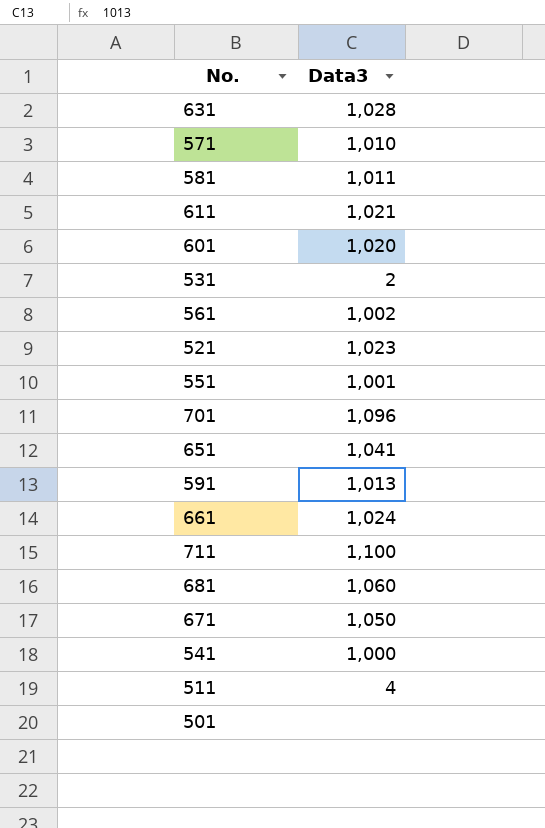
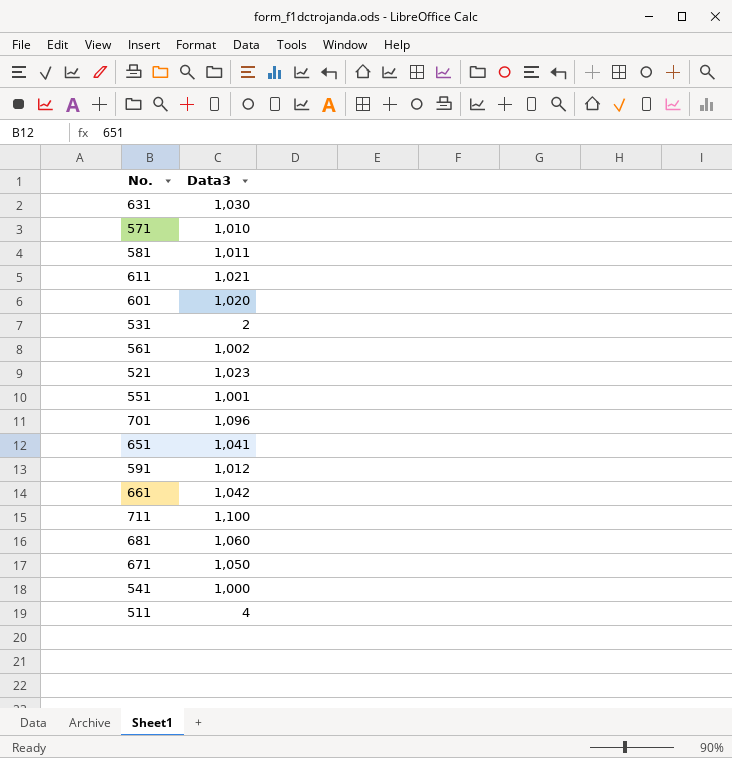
row 501: none -> none
631 | Data3: 1,028 -> 1,030
591 | Data3: 1,013 -> 1,012
661 | Data3: 1,024 -> 1,042

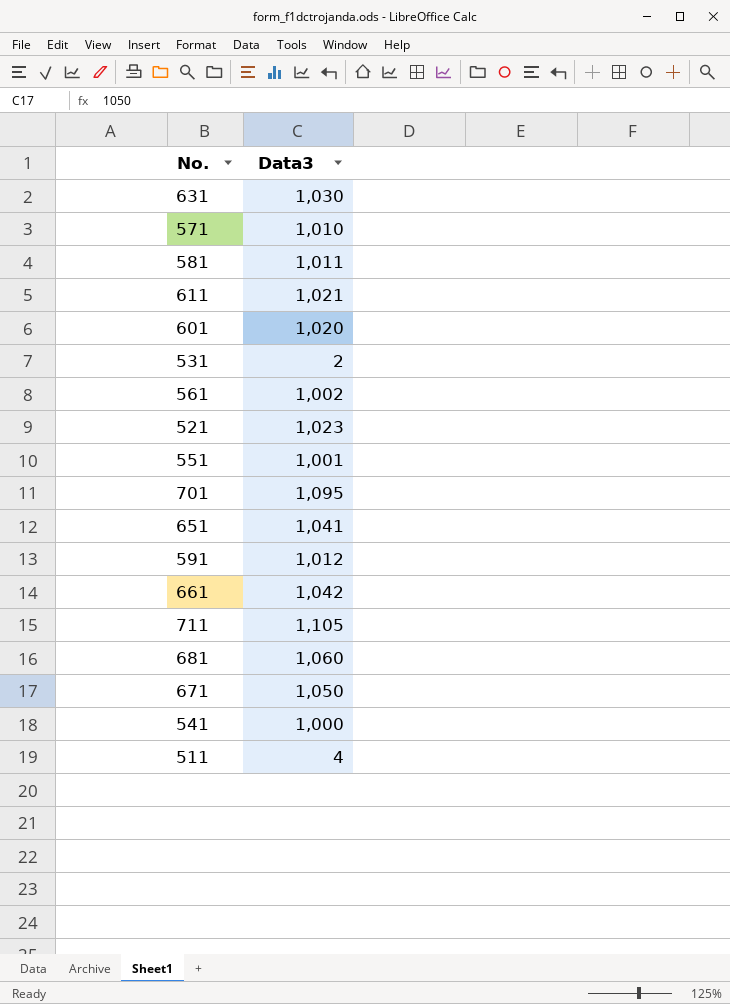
701 | Data3: 1,096 -> 1,095
711 | Data3: 1,100 -> 1,105

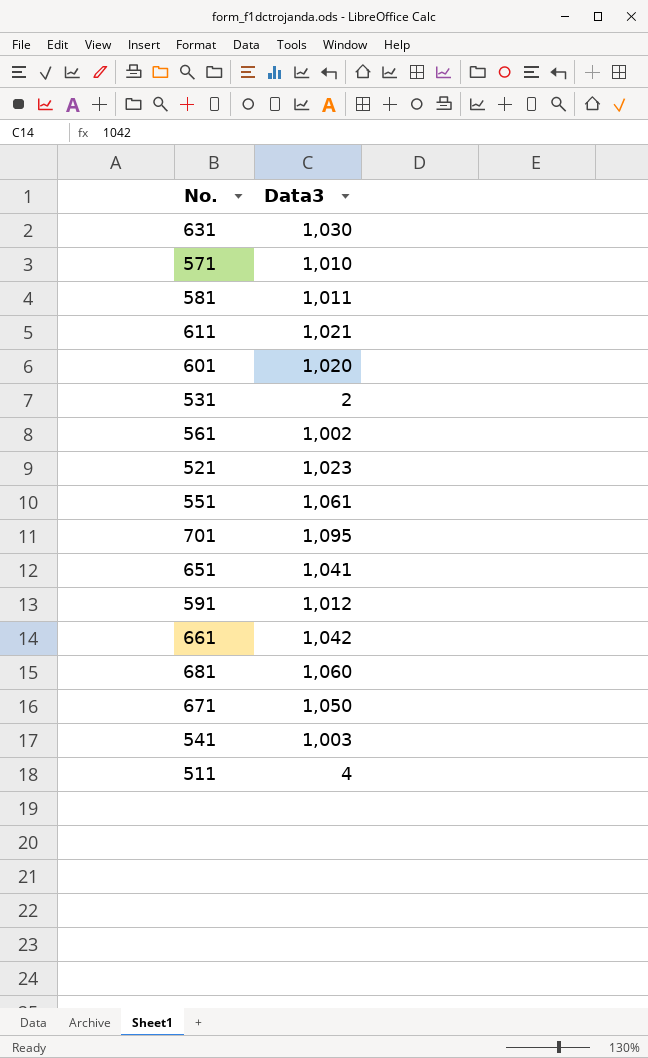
row 711: 1,105 -> none
551 | Data3: 1,001 -> 1,061
541 | Data3: 1,000 -> 1,003

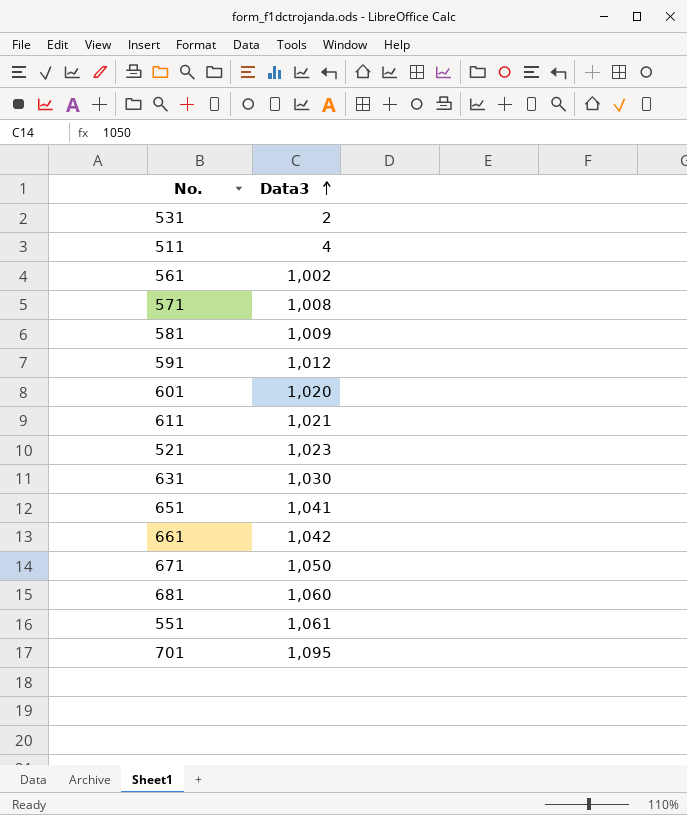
row order: none -> Data3 ascending
row 541: 1,003 -> none
571 | Data3: 1,010 -> 1,008
581 | Data3: 1,011 -> 1,009

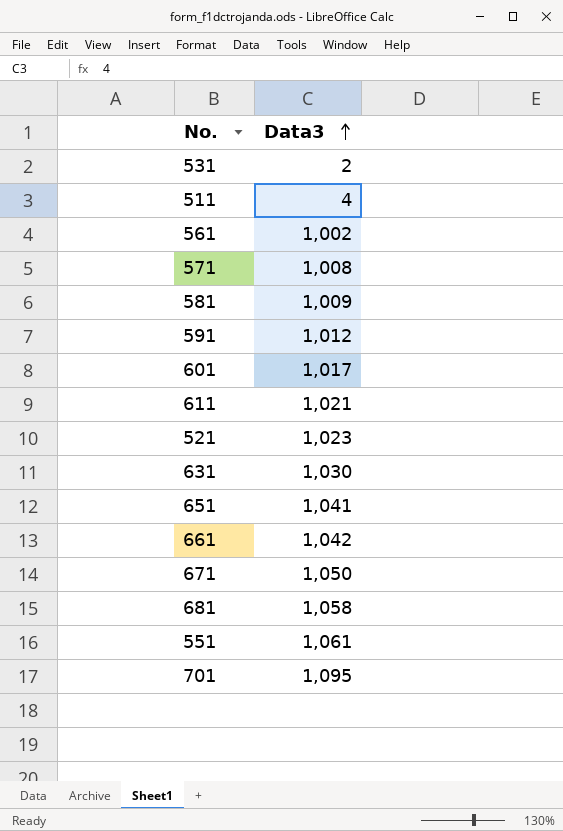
601 | Data3: 1,020 -> 1,017
681 | Data3: 1,060 -> 1,058

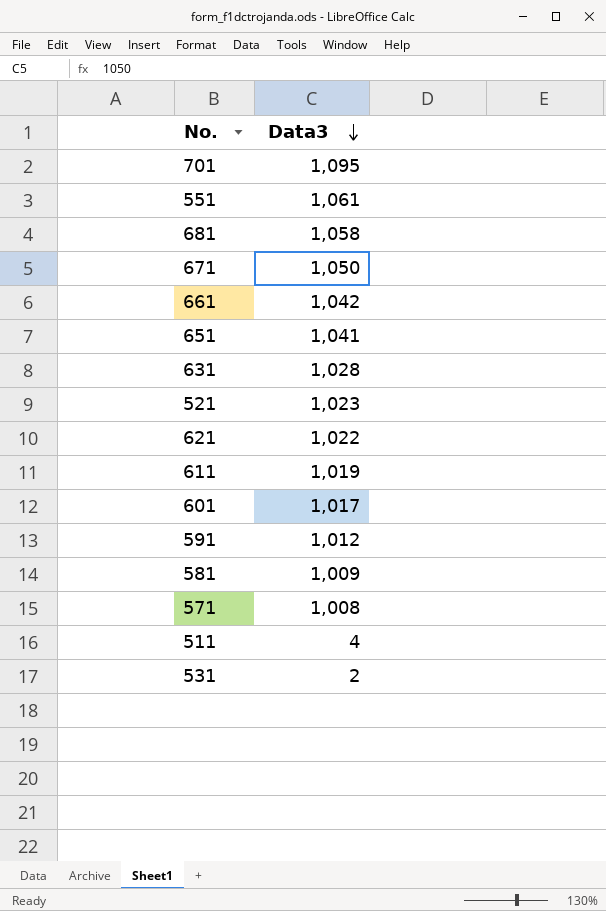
row order: Data3 ascending -> Data3 descending
row 561: 1,002 -> none
631 | Data3: 1,030 -> 1,028
row 621: none -> 1,022
611 | Data3: 1,021 -> 1,019

